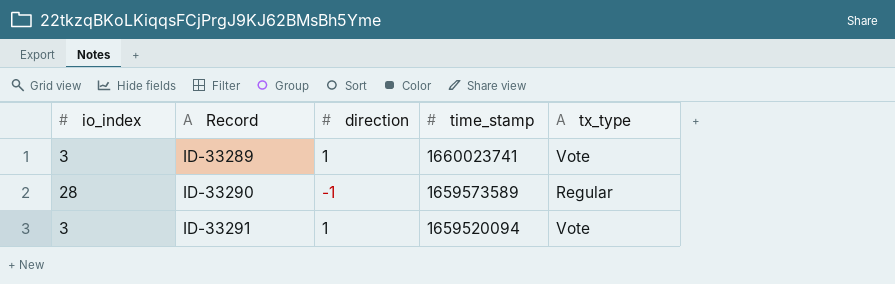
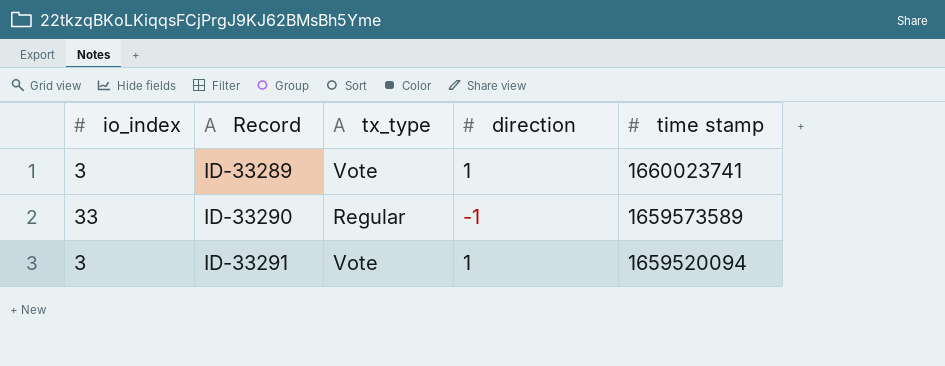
column tx_type | position: 5 -> 3
column name: time_stamp -> time stamp
ID-33290 | io_index: 28 -> 33

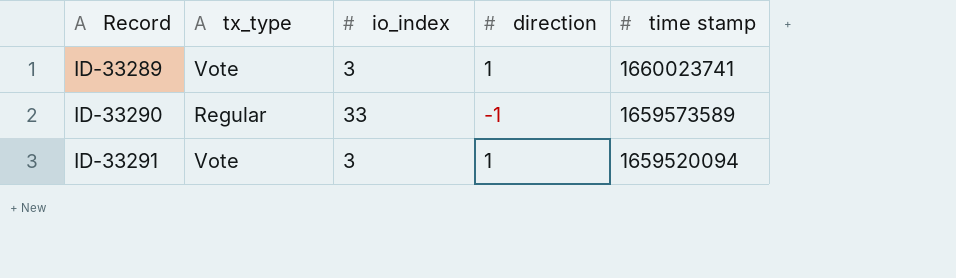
column io_index | position: 1 -> 3

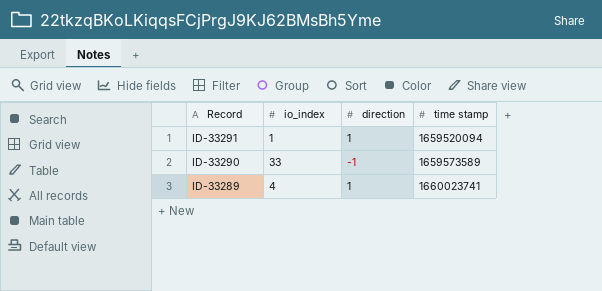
row order: Record ascending -> Record descending
column tx_type | position: 2 -> none
ID-33291 | io_index: 3 -> 1
ID-33289 | io_index: 3 -> 4

